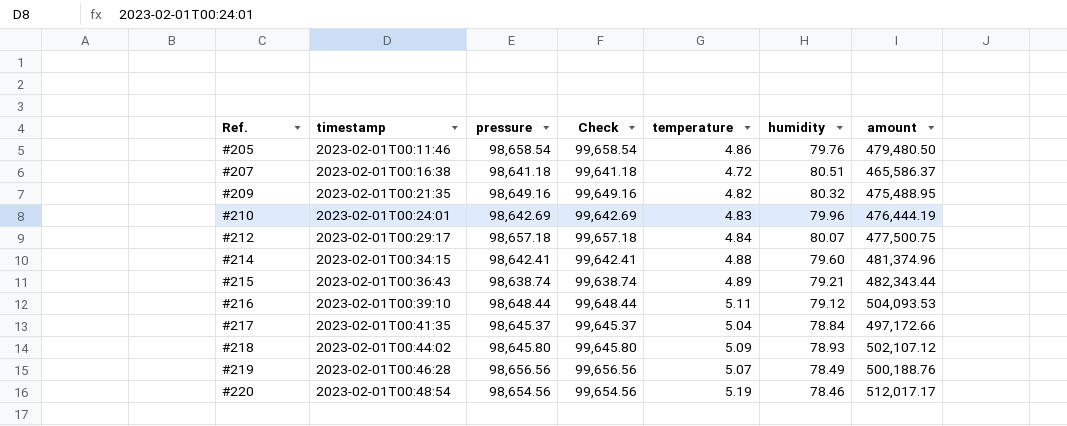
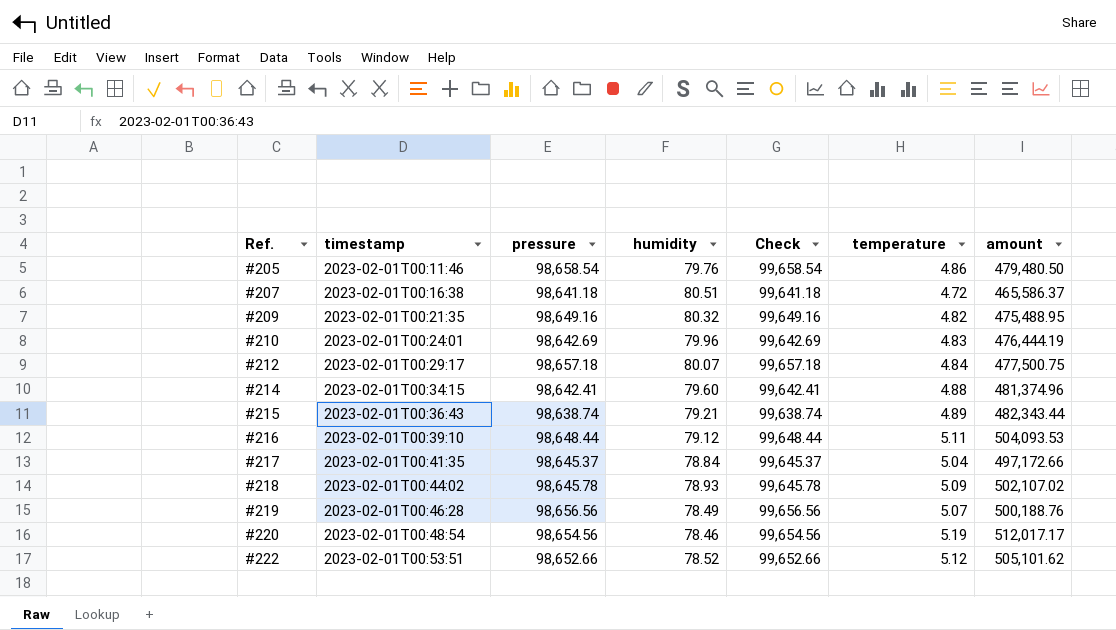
column humidity | position: 6 -> 4
#218 | pressure: 98,645.80 -> 98,645.78
#218 | Check: 99,645.80 -> 99,645.78
#218 | amount: 502,107.12 -> 502,107.02
row #222: none -> 2023-02-01T00:53:51 | 98,652.66 | 78.52 | 99,652.66 | 5.12 | 505,101.62

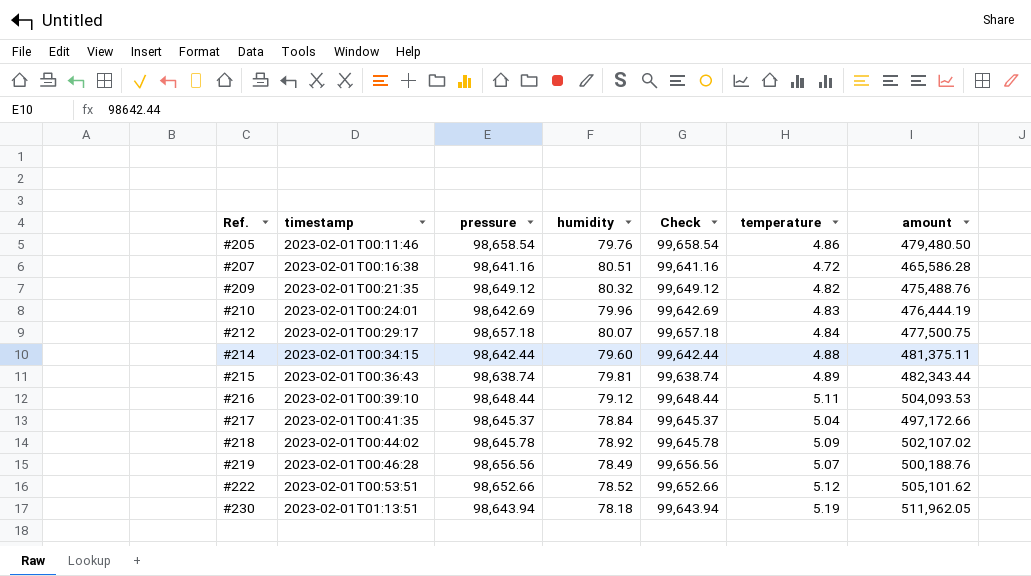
row #220: 2023-02-01T00:48:54 | 98,654.56 | 78.46 | 99,654.56 | 5.19 | 512,017.17 -> none
#207 | pressure: 98,641.18 -> 98,641.16
#207 | Check: 99,641.18 -> 99,641.16
#207 | amount: 465,586.37 -> 465,586.28
#209 | pressure: 98,649.16 -> 98,649.12
#209 | Check: 99,649.16 -> 99,649.12
#209 | amount: 475,488.95 -> 475,488.76
#214 | pressure: 98,642.41 -> 98,642.44
#214 | Check: 99,642.41 -> 99,642.44
#214 | amount: 481,374.96 -> 481,375.11
#215 | humidity: 79.21 -> 79.81
#218 | humidity: 78.93 -> 78.92
row #230: none -> 2023-02-01T01:13:51 | 98,643.94 | 78.18 | 99,643.94 | 5.19 | 511,962.05

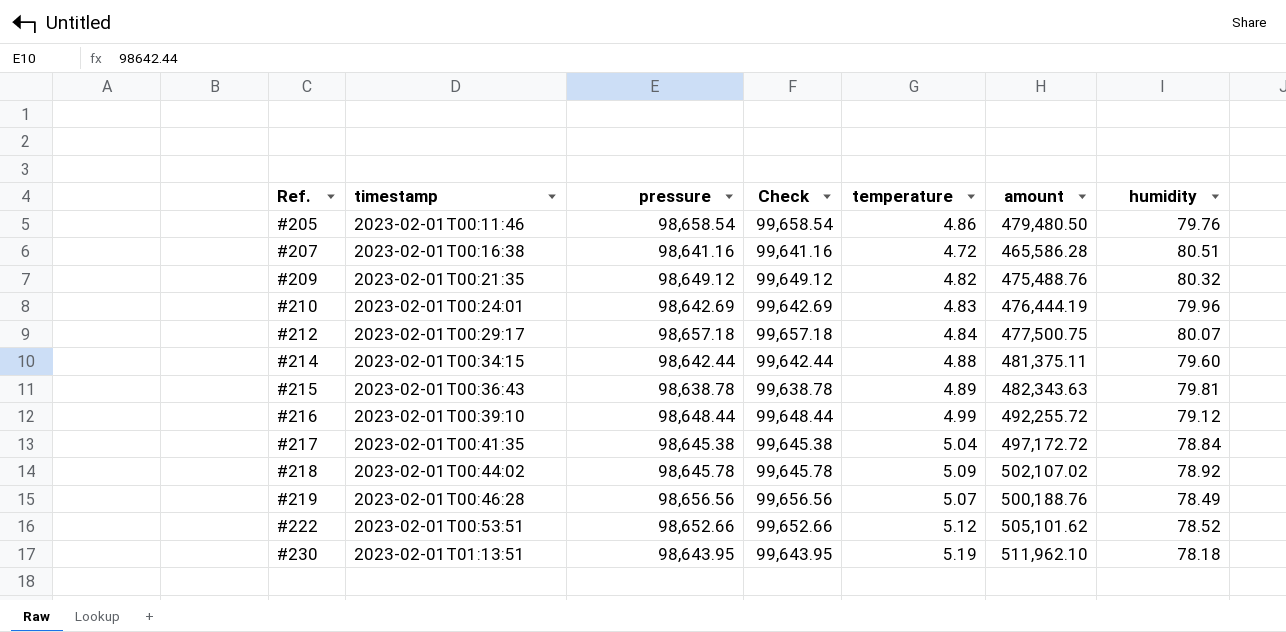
column humidity | position: 4 -> 7
#215 | pressure: 98,638.74 -> 98,638.78
#215 | Check: 99,638.74 -> 99,638.78
#215 | amount: 482,343.44 -> 482,343.63
#216 | temperature: 5.11 -> 4.99
#216 | amount: 504,093.53 -> 492,255.72
#217 | pressure: 98,645.37 -> 98,645.38
#217 | Check: 99,645.37 -> 99,645.38
#217 | amount: 497,172.66 -> 497,172.72
#230 | pressure: 98,643.94 -> 98,643.95
#230 | Check: 99,643.94 -> 99,643.95
#230 | amount: 511,962.05 -> 511,962.10

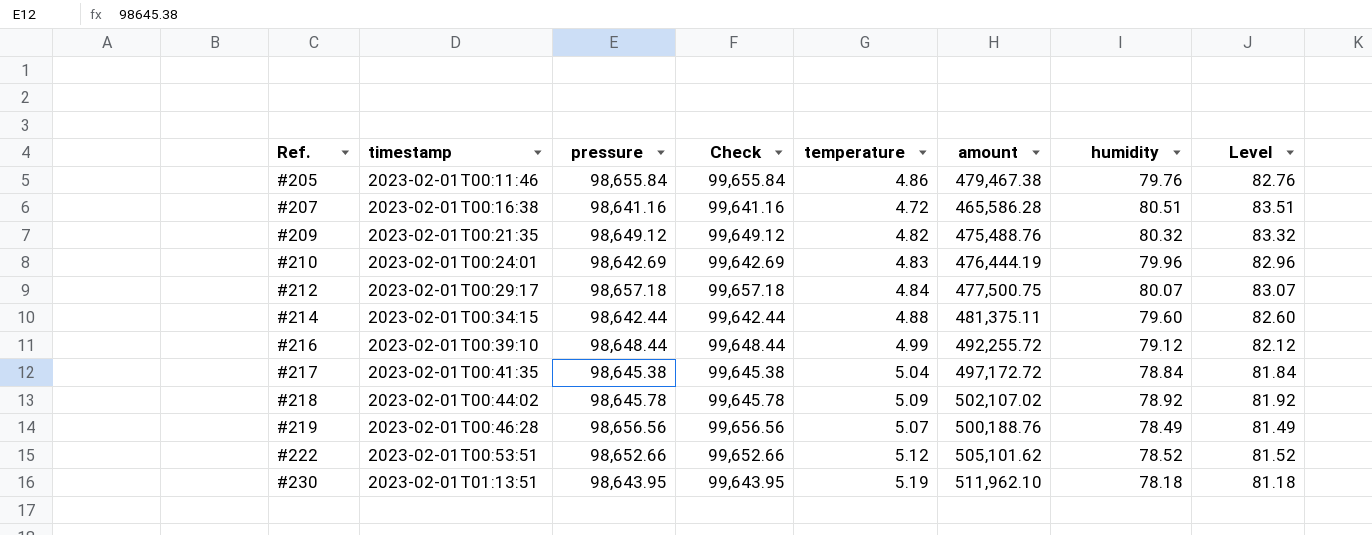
column Level | formula: none -> [humidity] + 3
row #215: 2023-02-01T00:36:43 | 98,638.78 | 99,638.78 | 4.89 | 482,343.63 | 79.81 -> none
#205 | pressure: 98,658.54 -> 98,655.84
#205 | Check: 99,658.54 -> 99,655.84
#205 | amount: 479,480.50 -> 479,467.38

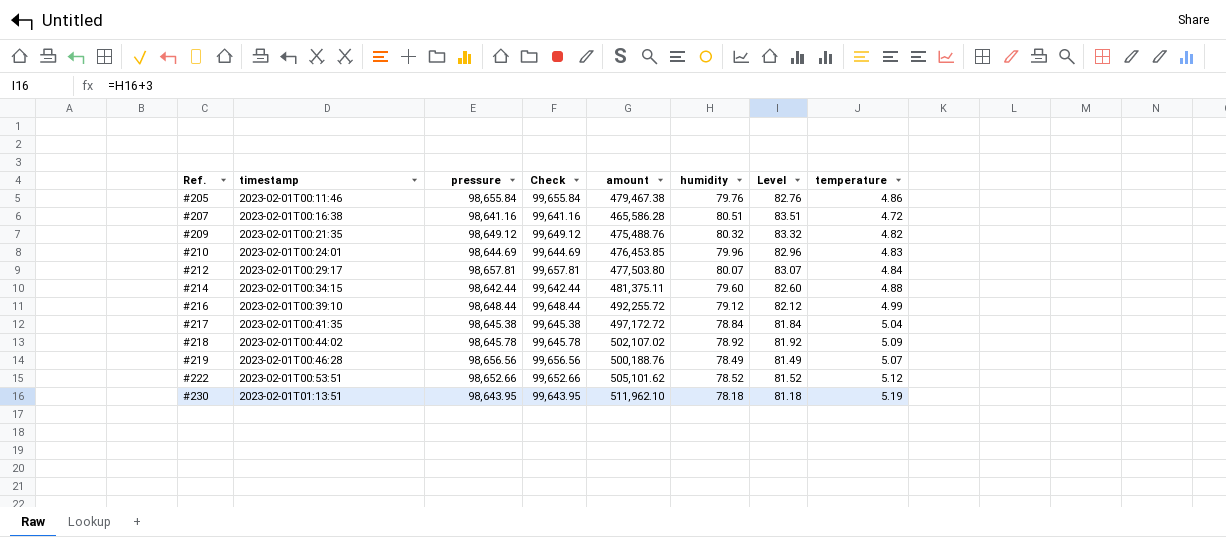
column temperature | position: 5 -> 8
#210 | pressure: 98,642.69 -> 98,644.69
#210 | Check: 99,642.69 -> 99,644.69
#210 | amount: 476,444.19 -> 476,453.85
#212 | pressure: 98,657.18 -> 98,657.81
#212 | Check: 99,657.18 -> 99,657.81
#212 | amount: 477,500.75 -> 477,503.80

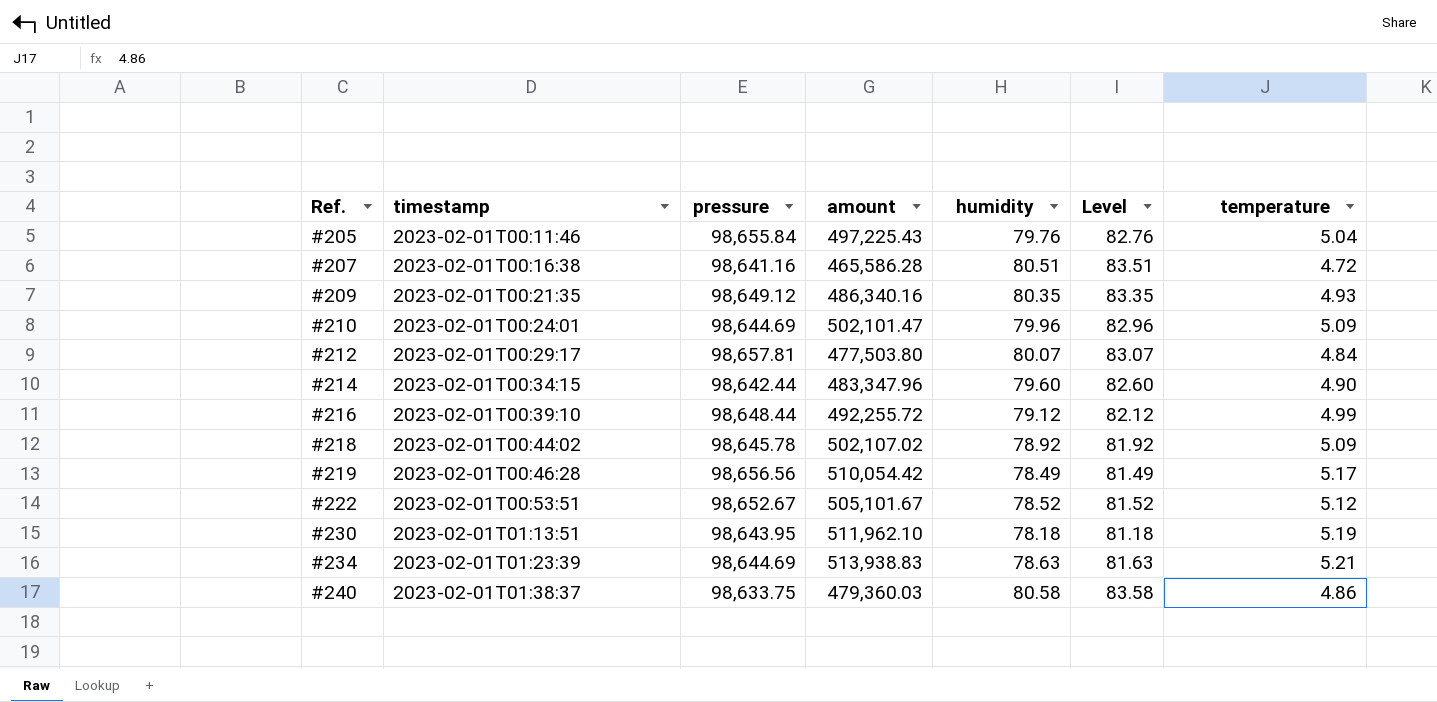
column Check | formula: [pressure] + 1000 -> none
row #217: 2023-02-01T00:41:35 | 98,645.38 | 99,645.38 | 497,172.72 | 78.84 | 81.84 | 5.04 -> none
#205 | amount: 479,467.38 -> 497,225.43
#205 | temperature: 4.86 -> 5.04
#209 | amount: 475,488.76 -> 486,340.16
#209 | humidity: 80.32 -> 80.35
#209 | Level: 83.32 -> 83.35
#209 | temperature: 4.82 -> 4.93
#210 | amount: 476,453.85 -> 502,101.47
#210 | temperature: 4.83 -> 5.09
#214 | amount: 481,375.11 -> 483,347.96
#214 | temperature: 4.88 -> 4.90
#219 | amount: 500,188.76 -> 510,054.42
#219 | temperature: 5.07 -> 5.17
#222 | pressure: 98,652.66 -> 98,652.67
#222 | amount: 505,101.62 -> 505,101.67
row #234: none -> 2023-02-01T01:23:39 | 98,644.69 | 513,938.83 | 78.63 | 81.63 | 5.21
row #240: none -> 2023-02-01T01:38:37 | 98,633.75 | 479,360.03 | 80.58 | 83.58 | 4.86

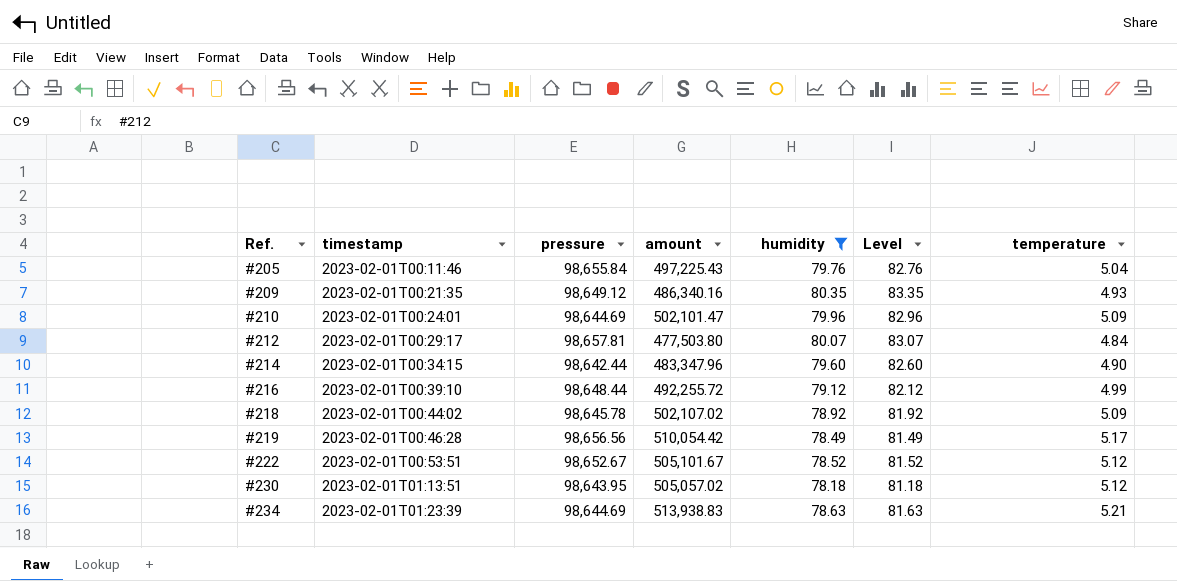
filter: none -> humidity <= 80.35
#230 | amount: 511,962.10 -> 505,057.02
#230 | temperature: 5.19 -> 5.12

